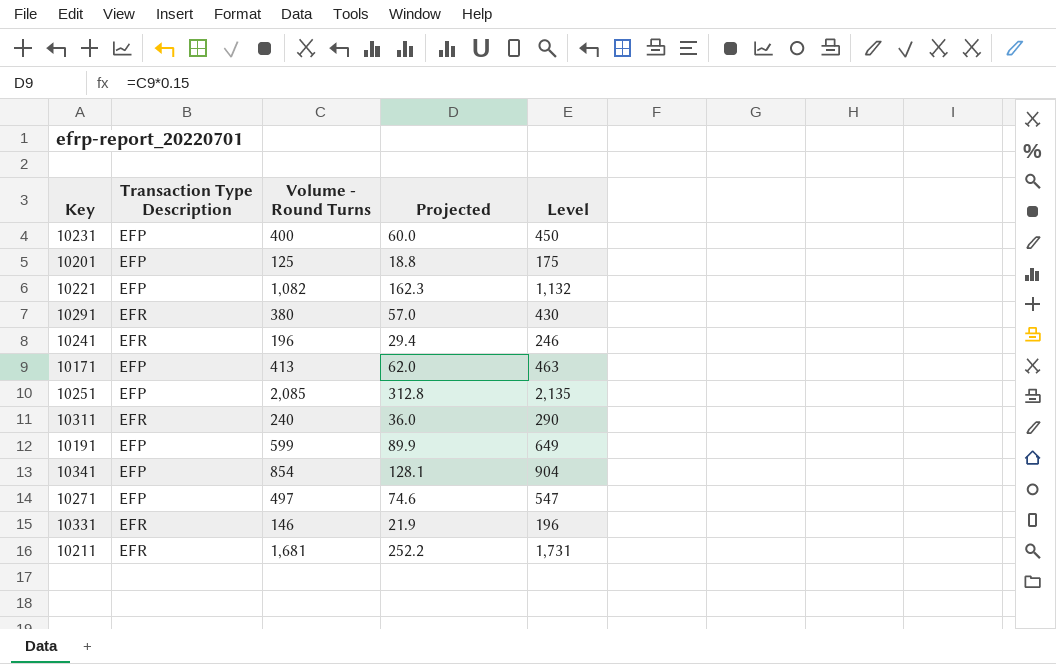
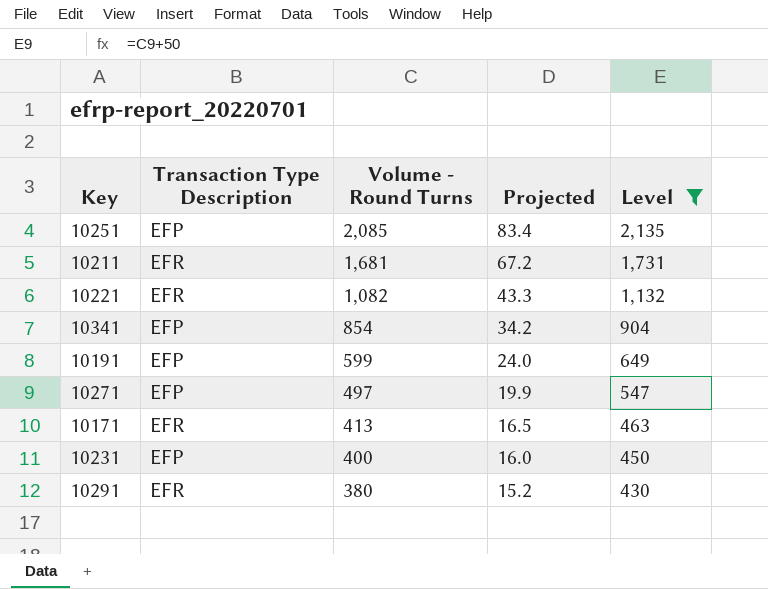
filter: none -> Level >= 430
row order: none -> Volume - Round Turns descending
column Projected | formula: [Volume - Round Turns] * 0.15 -> [Volume - Round Turns] * 0.04
10221 | Transaction Type Description: EFP -> EFR
10171 | Transaction Type Description: EFP -> EFR

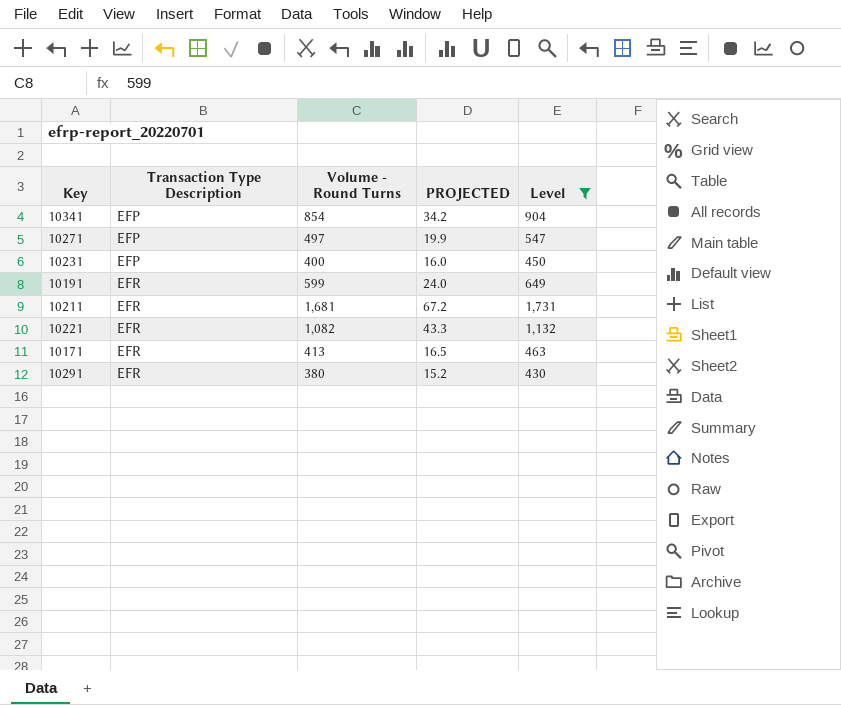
row order: Volume - Round Turns descending -> Transaction Type Description ascending
column name: Projected -> PROJECTED
row 10251: EFP | 2,085 | 83.4 | 2,135 -> none
10191 | Transaction Type Description: EFP -> EFR

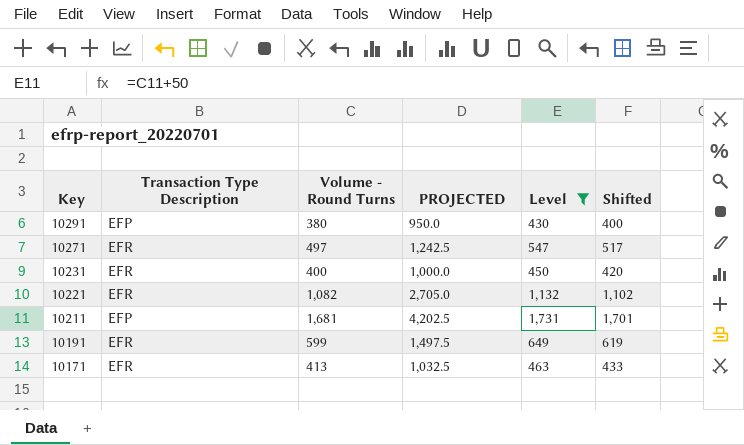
row order: Transaction Type Description ascending -> Key descending
column PROJECTED | formula: [Volume - Round Turns] * 0.04 -> [Volume - Round Turns] * 2.5
column Shifted | formula: none -> [Volume - Round Turns] + 20
row 10341: EFP | 854 | 34.2 | 904 -> none
10291 | Transaction Type Description: EFR -> EFP
10271 | Transaction Type Description: EFP -> EFR
10231 | Transaction Type Description: EFP -> EFR
10211 | Transaction Type Description: EFR -> EFP

